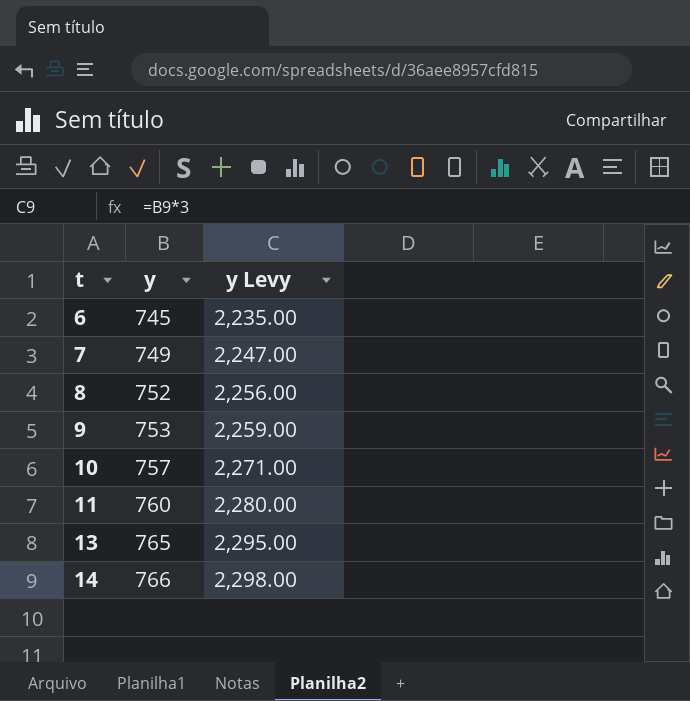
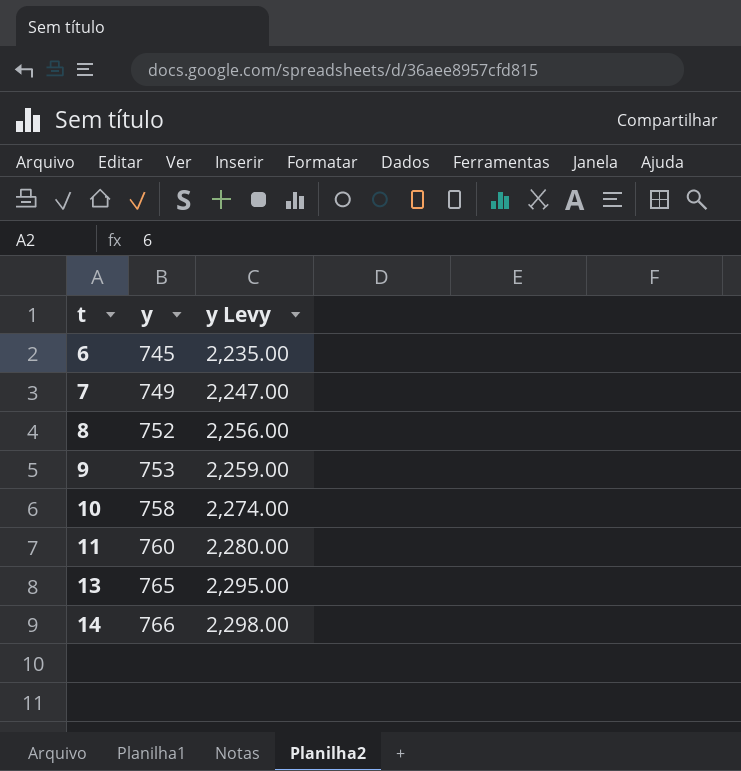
10 | y: 757 -> 758
10 | y Levy: 2,271.00 -> 2,274.00

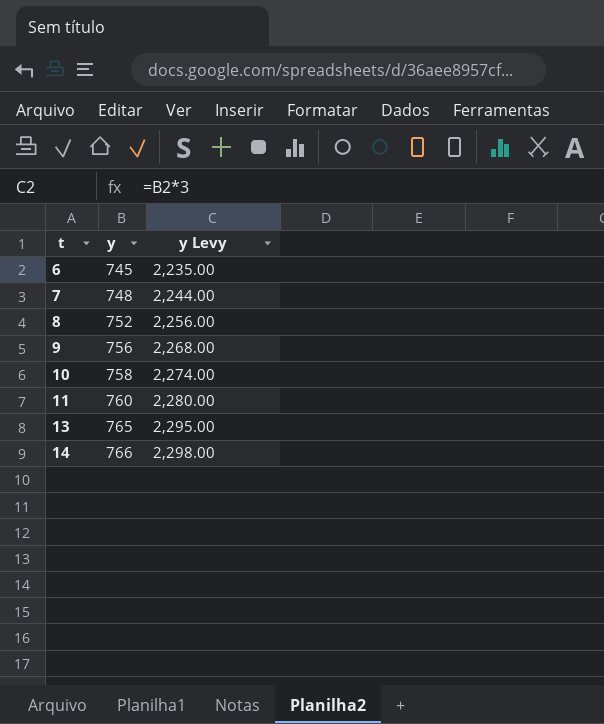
7 | y: 749 -> 748
7 | y Levy: 2,247.00 -> 2,244.00
9 | y: 753 -> 756
9 | y Levy: 2,259.00 -> 2,268.00

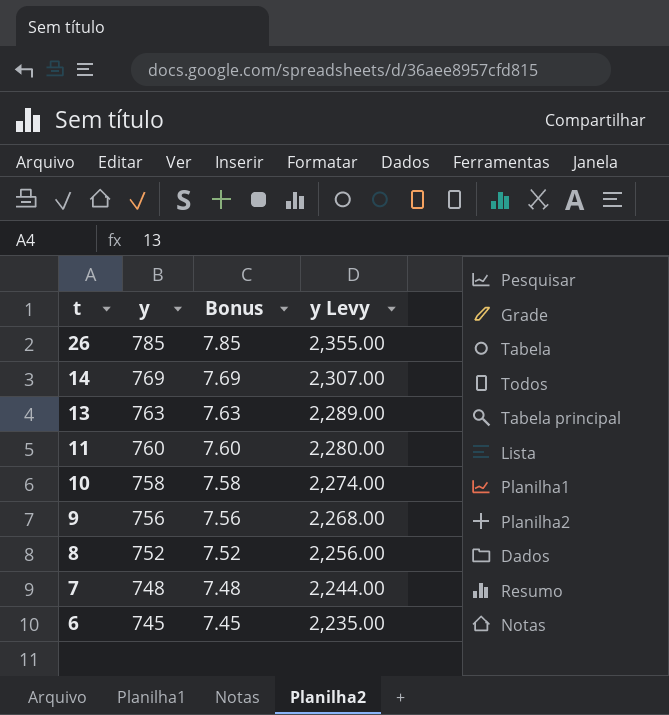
row order: t ascending -> t descending
column Bonus | formula: none -> [y] * 0.01
row 26: none -> 785 | 7.85 | 2,355.00
14 | y: 766 -> 769
14 | y Levy: 2,298.00 -> 2,307.00
13 | y: 765 -> 763
13 | y Levy: 2,295.00 -> 2,289.00

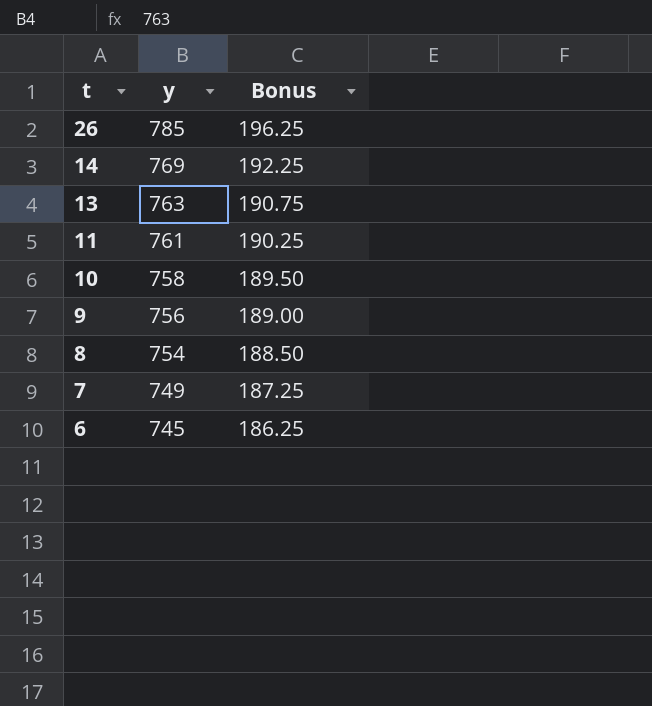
column y Levy | formula: [y] * 3 -> none
column Bonus | formula: [y] * 0.01 -> [y] * 0.25
11 | y: 760 -> 761
8 | y: 752 -> 754
7 | y: 748 -> 749

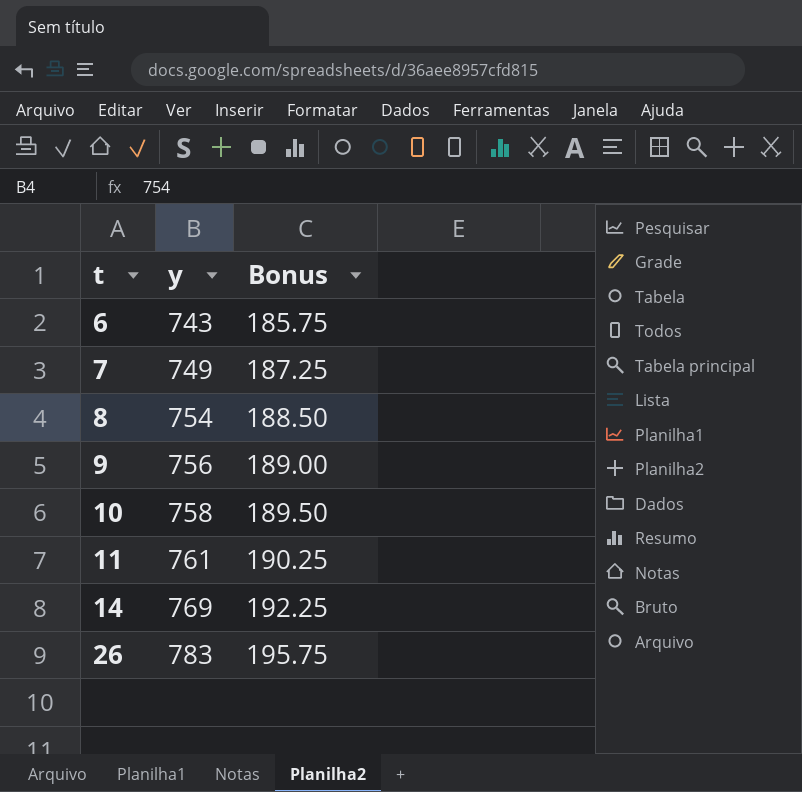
row order: t descending -> t ascending
row 13: 763 | 190.75 -> none
6 | y: 745 -> 743
6 | Bonus: 186.25 -> 185.75
26 | y: 785 -> 783
26 | Bonus: 196.25 -> 195.75

